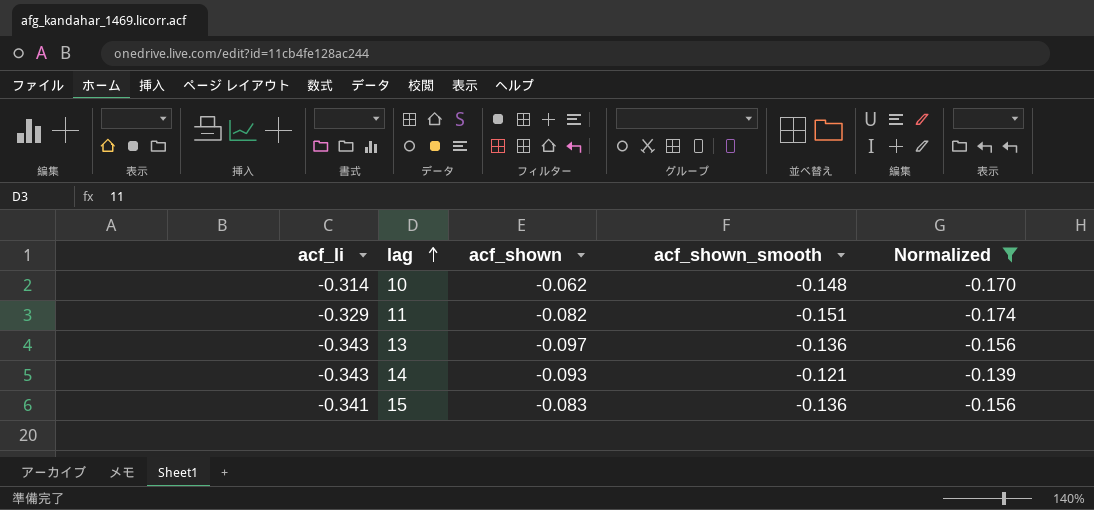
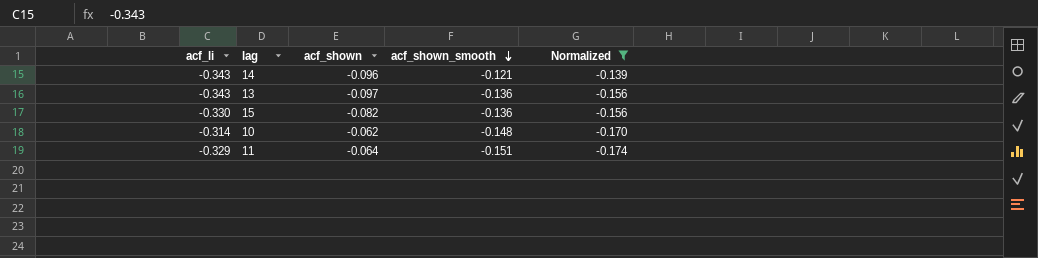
row order: lag ascending -> acf_shown_smooth descending
14 | acf_shown: -0.093 -> -0.096
15 | acf_li: -0.341 -> -0.330
15 | acf_shown: -0.083 -> -0.082
11 | acf_shown: -0.082 -> -0.064

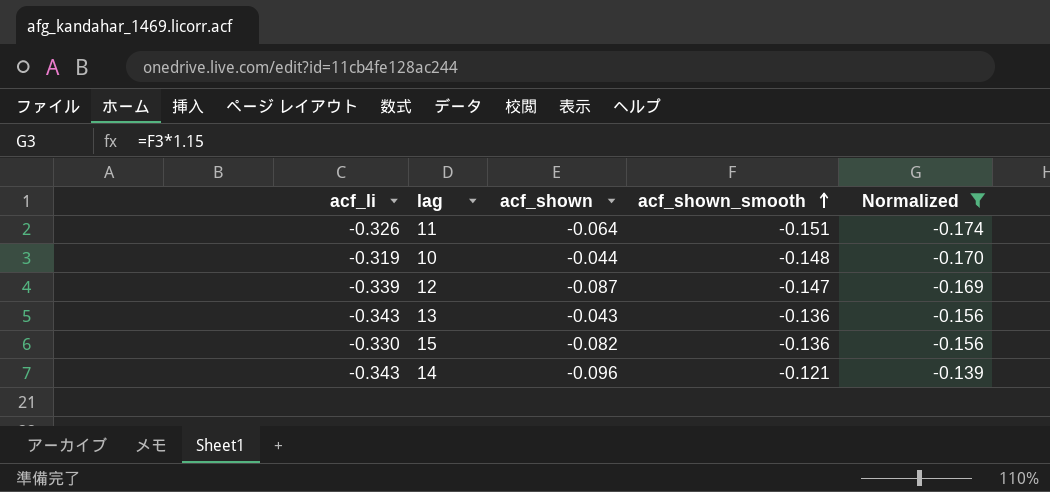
row order: acf_shown_smooth descending -> acf_shown_smooth ascending
11 | acf_li: -0.329 -> -0.326
10 | acf_li: -0.314 -> -0.319
10 | acf_shown: -0.062 -> -0.044
row 12: none -> -0.339 | -0.087 | -0.147 | -0.169
13 | acf_shown: -0.097 -> -0.043

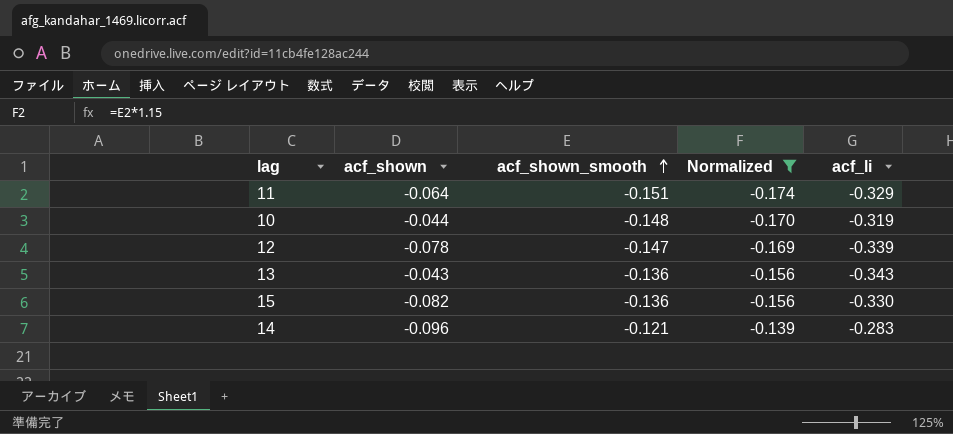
column acf_li | position: 1 -> 5
11 | acf_li: -0.326 -> -0.329
12 | acf_shown: -0.087 -> -0.078
14 | acf_li: -0.343 -> -0.283

